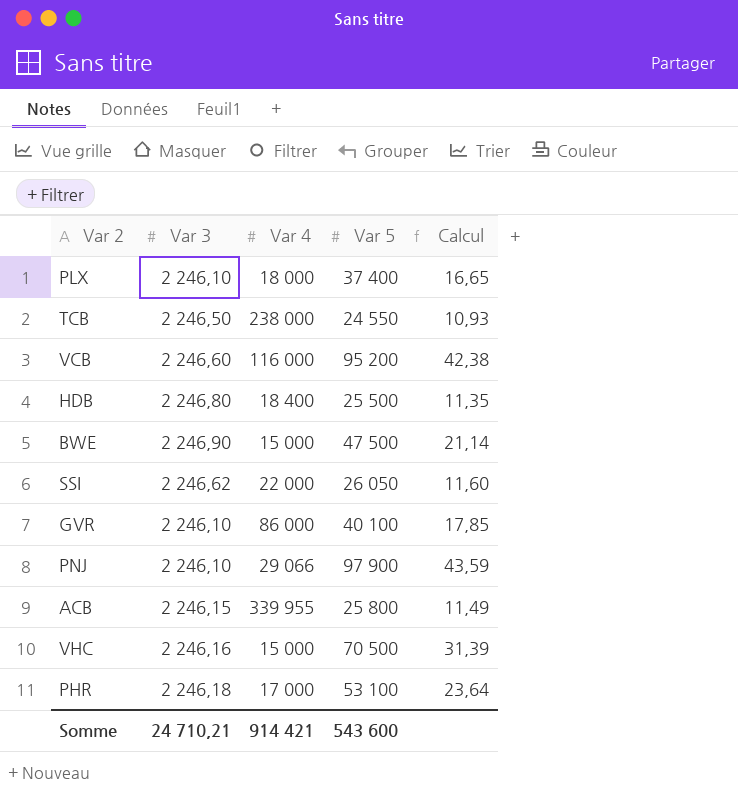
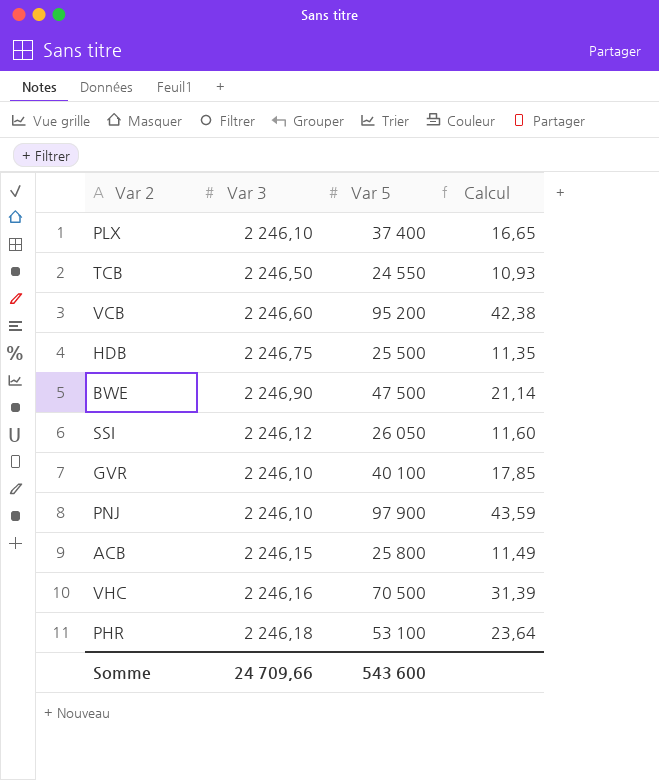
column Var 4 | position: 3 -> none
HDB | Var 3: 2 246,80 -> 2 246,75
SSI | Var 3: 2 246,62 -> 2 246,12
Somme | Var 3: 24 710,21 -> 24 709,66

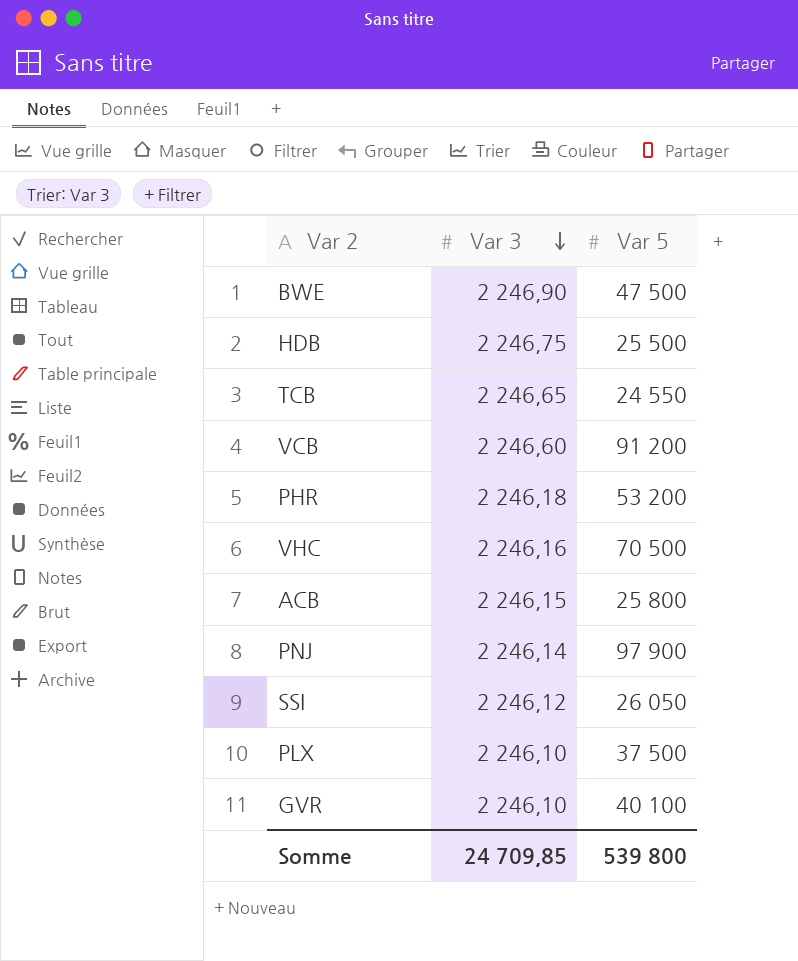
row order: none -> Var 3 descending
column Calcul | formula: [Var 5] / [Var 3] -> none
TCB | Var 3: 2 246,50 -> 2 246,65
VCB | Var 5: 95 200 -> 91 200
PHR | Var 5: 53 100 -> 53 200
PNJ | Var 3: 2 246,10 -> 2 246,14
PLX | Var 5: 37 400 -> 37 500
Somme | Var 3: 24 709,66 -> 24 709,85
Somme | Var 5: 543 600 -> 539 800

